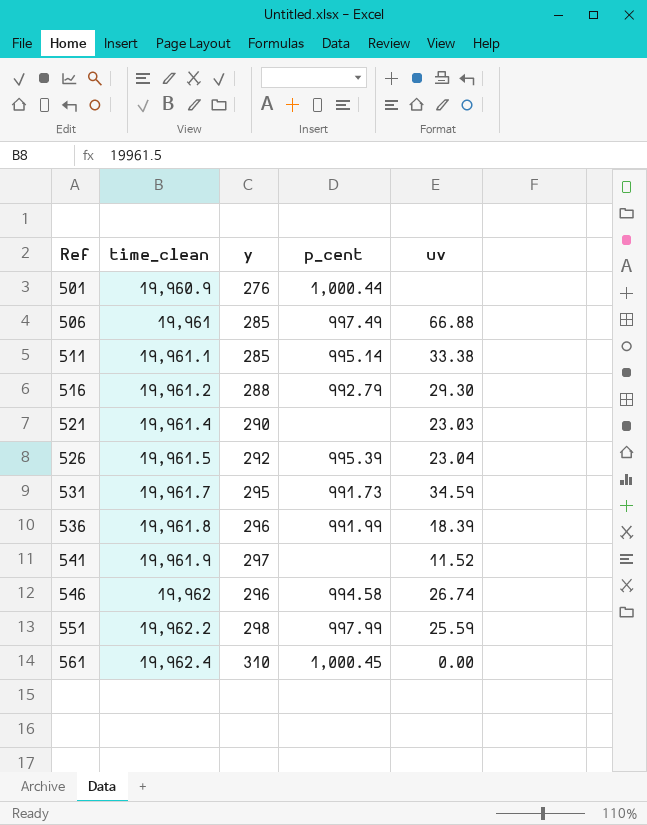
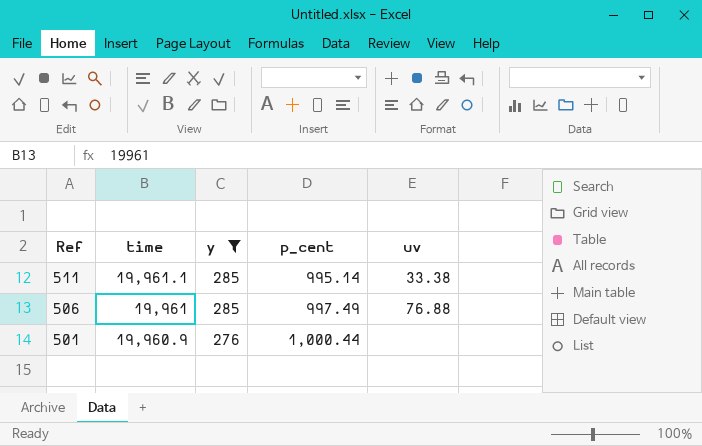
filter: none -> y <= 285
row order: Ref ascending -> Ref descending
column name: time_clean -> time
506 | uv: 66.88 -> 76.88

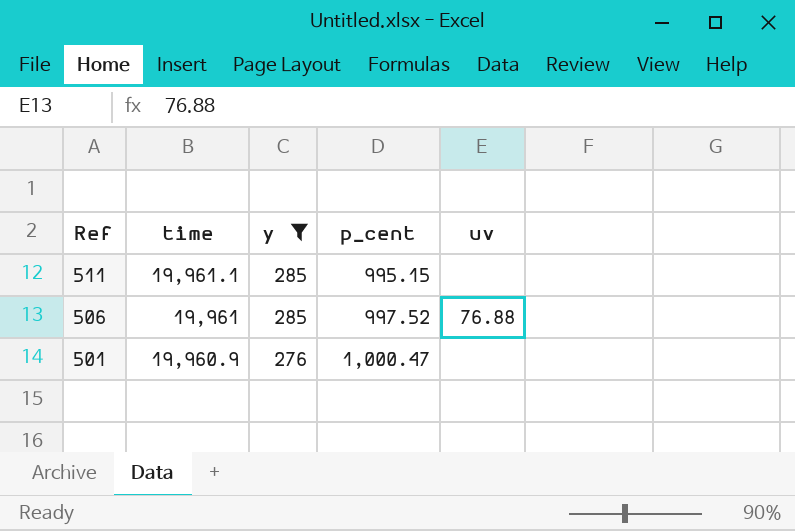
511 | p_cent: 995.14 -> 995.15
511 | uv: 33.38 -> none
506 | p_cent: 997.49 -> 997.52
501 | p_cent: 1,000.44 -> 1,000.47

